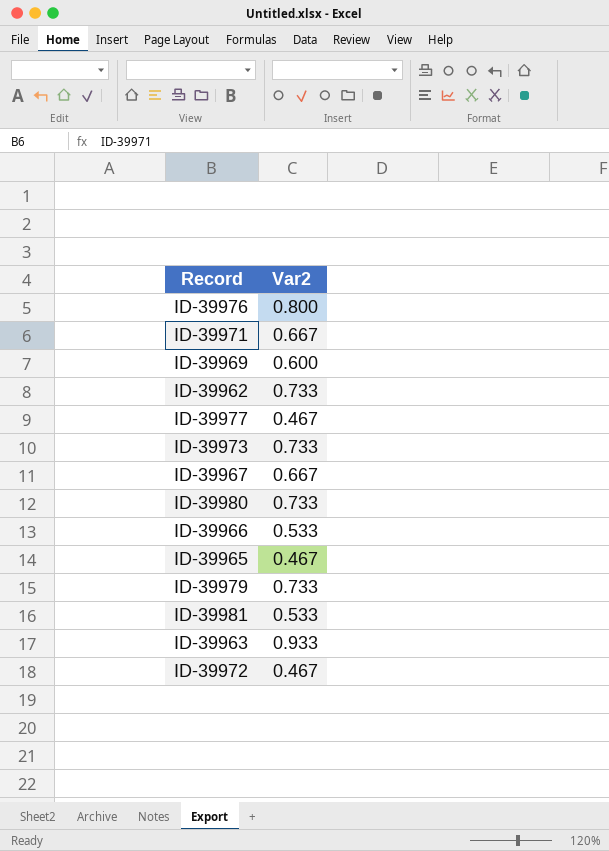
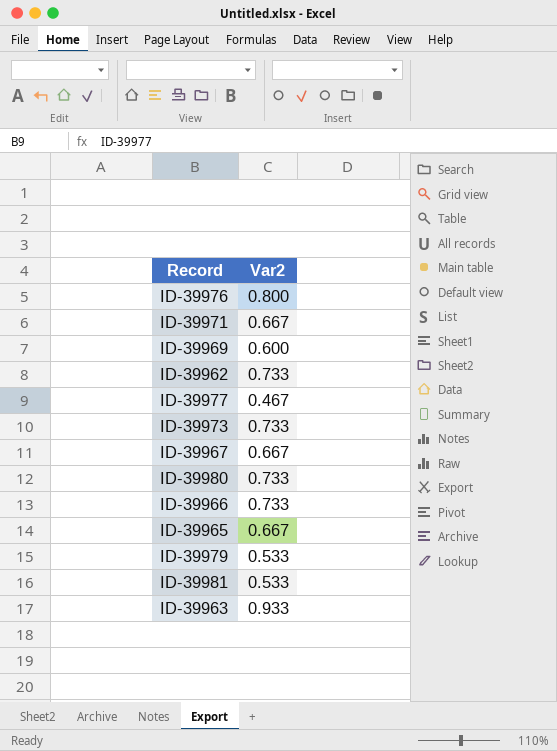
row ID-39972: 0.467 -> none
ID-39966 | Var2: 0.533 -> 0.733
ID-39965 | Var2: 0.467 -> 0.667
ID-39979 | Var2: 0.733 -> 0.533

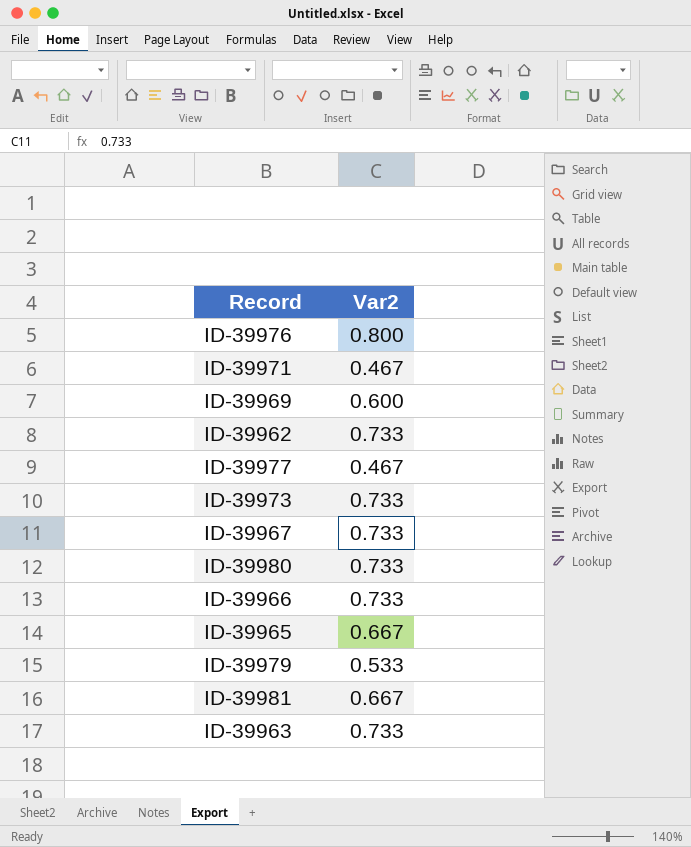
ID-39971 | Var2: 0.667 -> 0.467
ID-39967 | Var2: 0.667 -> 0.733
ID-39981 | Var2: 0.533 -> 0.667
ID-39963 | Var2: 0.933 -> 0.733

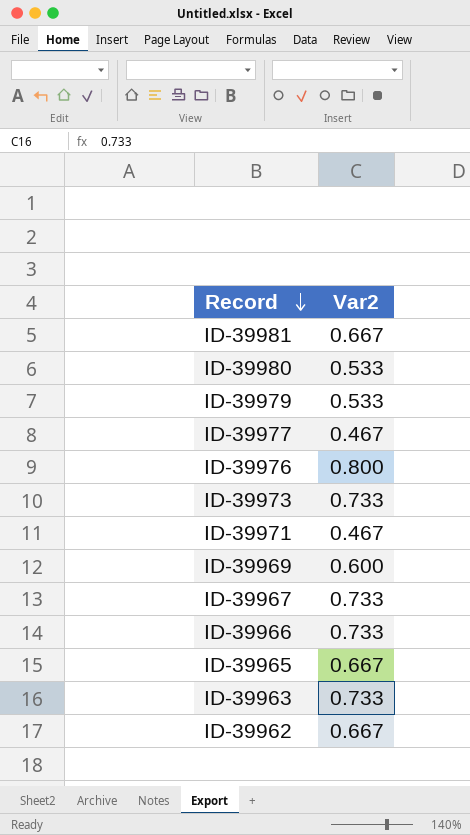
row order: none -> Record descending
ID-39980 | Var2: 0.733 -> 0.533
ID-39962 | Var2: 0.733 -> 0.667

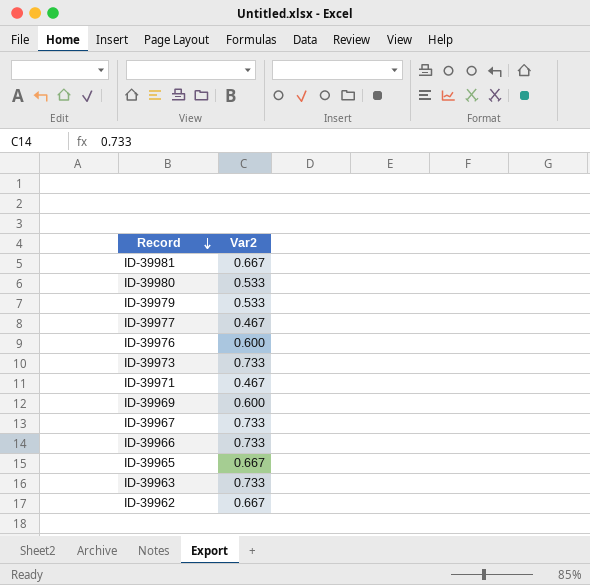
ID-39976 | Var2: 0.800 -> 0.600

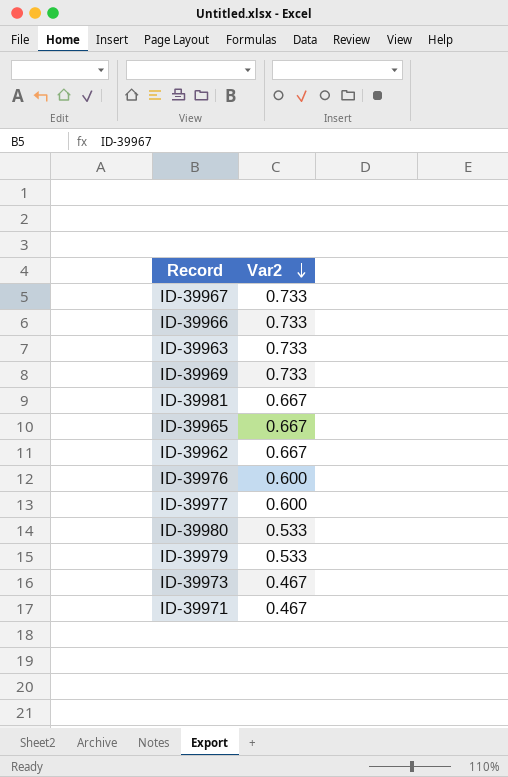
row order: Record descending -> Var2 descending
ID-39969 | Var2: 0.600 -> 0.733
ID-39977 | Var2: 0.467 -> 0.600
ID-39973 | Var2: 0.733 -> 0.467

